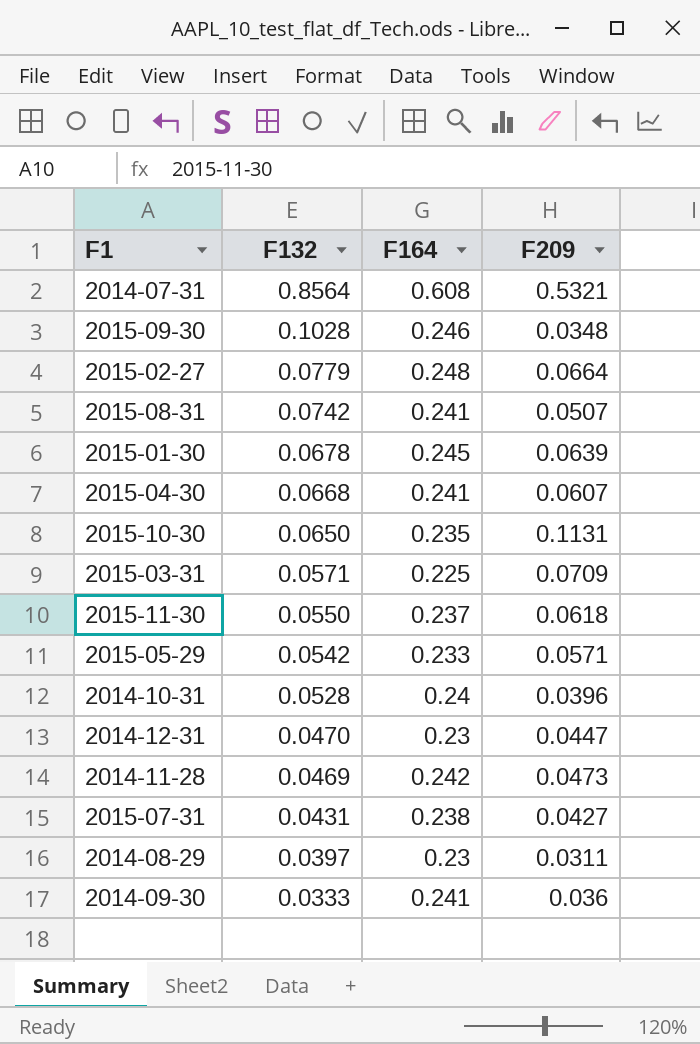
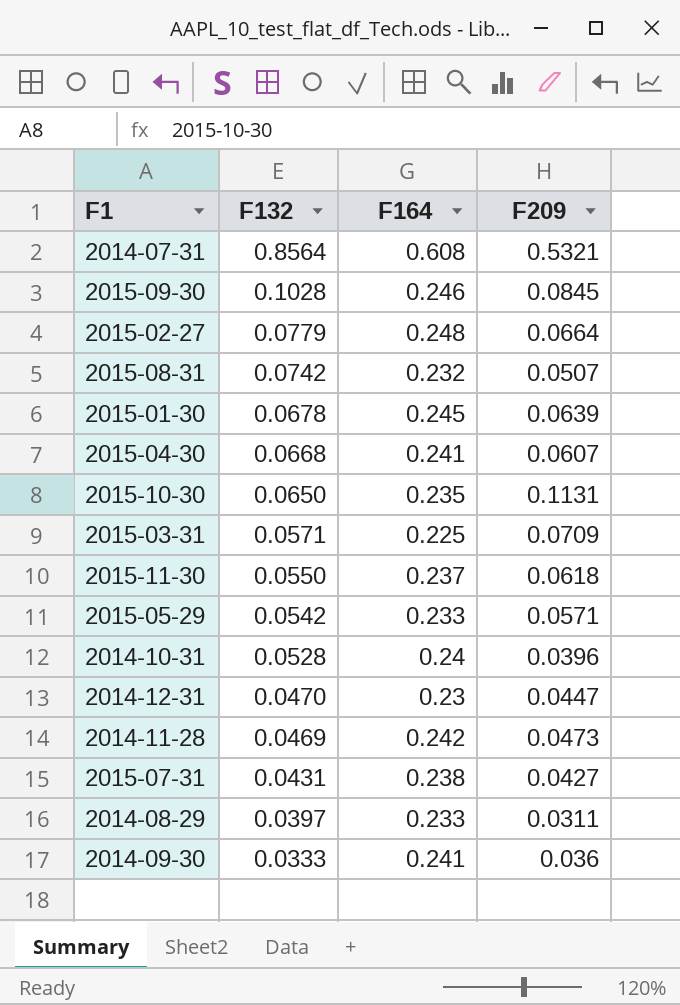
2015-09-30 | F209: 0.0348 -> 0.0845
2015-08-31 | F164: 0.241 -> 0.232
2014-08-29 | F164: 0.23 -> 0.233

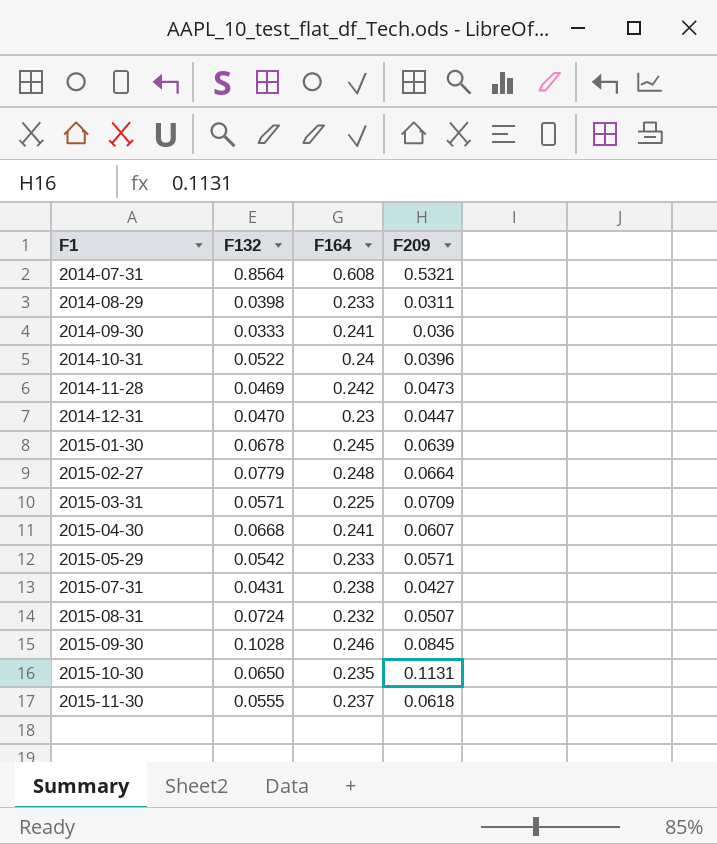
row order: F132 descending -> F1 ascending
2014-08-29 | F132: 0.0397 -> 0.0398
2014-10-31 | F132: 0.0528 -> 0.0522
2015-08-31 | F132: 0.0742 -> 0.0724
2015-11-30 | F132: 0.0550 -> 0.0555

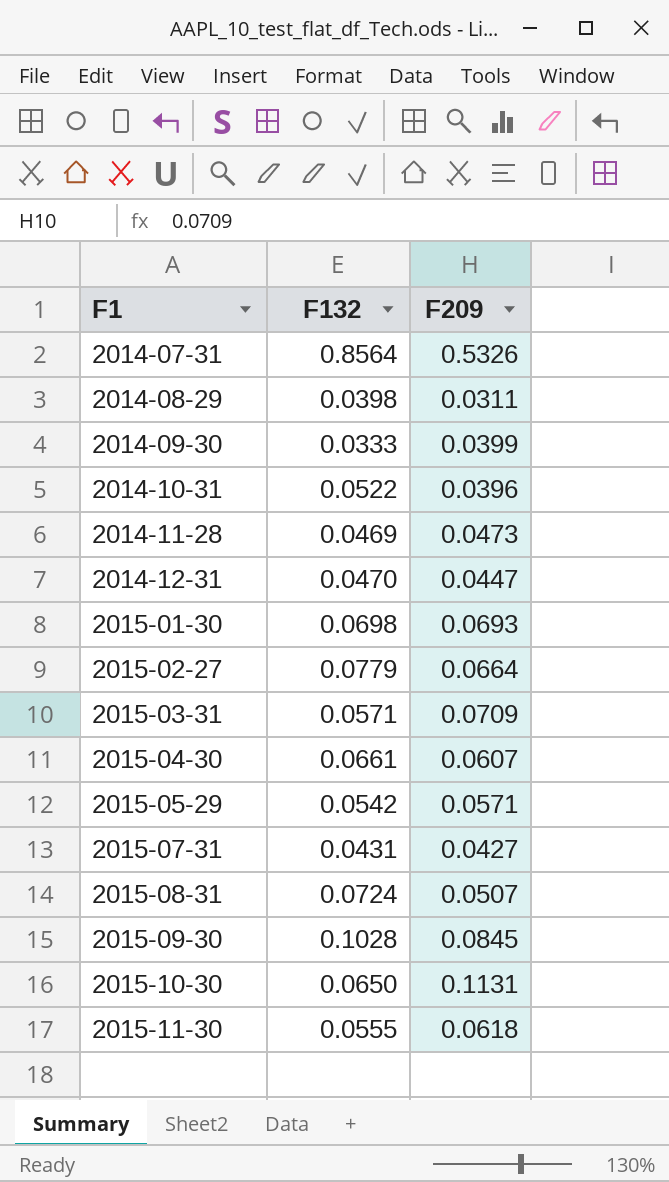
column F164 | position: 3 -> none
2014-07-31 | F209: 0.5321 -> 0.5326
2014-09-30 | F209: 0.036 -> 0.0399
2015-01-30 | F132: 0.0678 -> 0.0698
2015-01-30 | F209: 0.0639 -> 0.0693
2015-04-30 | F132: 0.0668 -> 0.0661

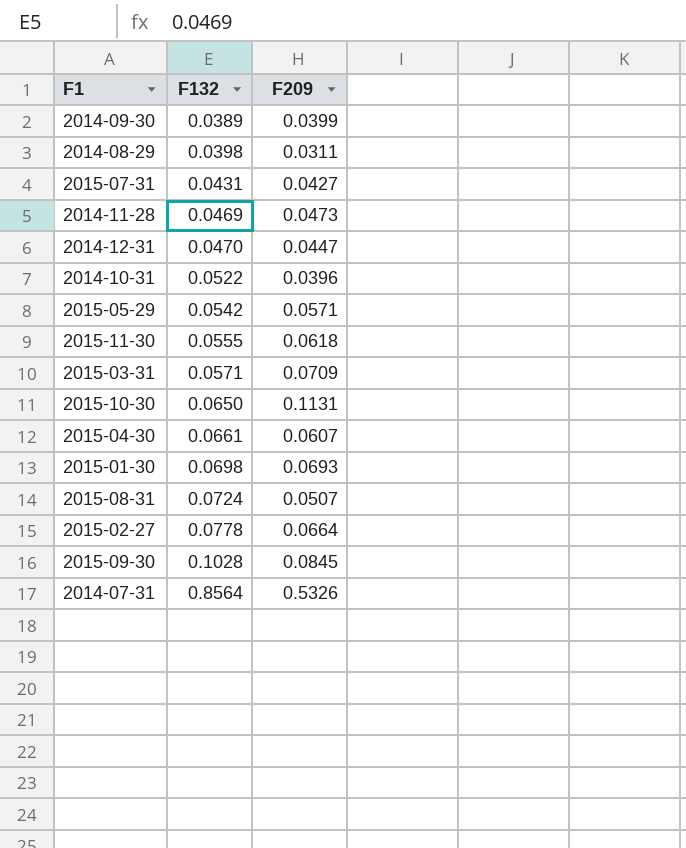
row order: F1 ascending -> F132 ascending
2014-09-30 | F132: 0.0333 -> 0.0389
2015-02-27 | F132: 0.0779 -> 0.0778

